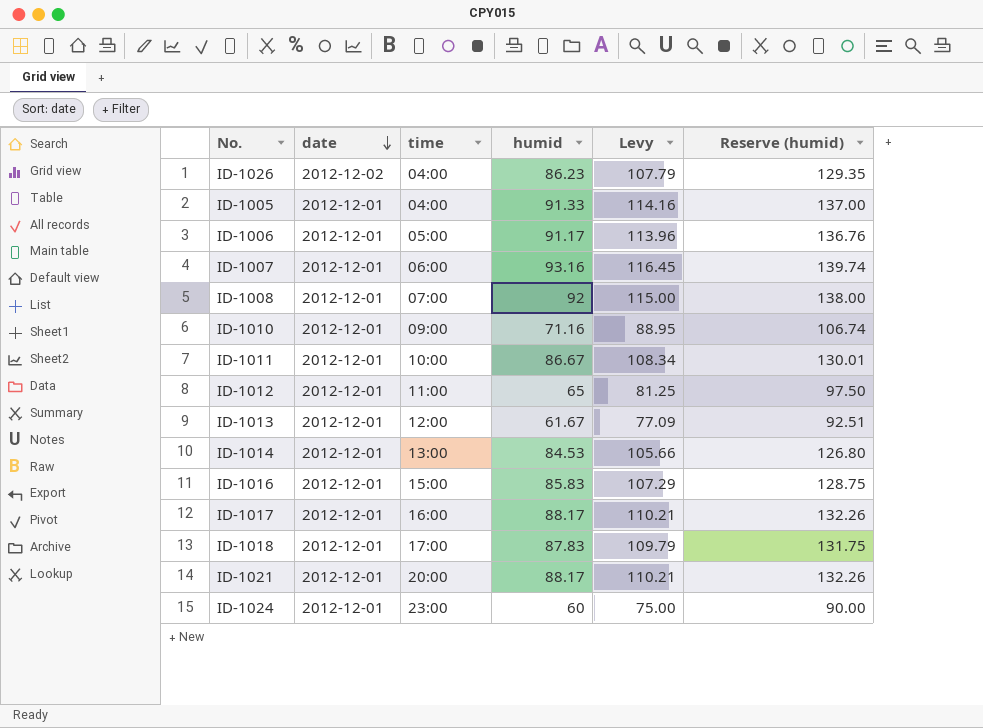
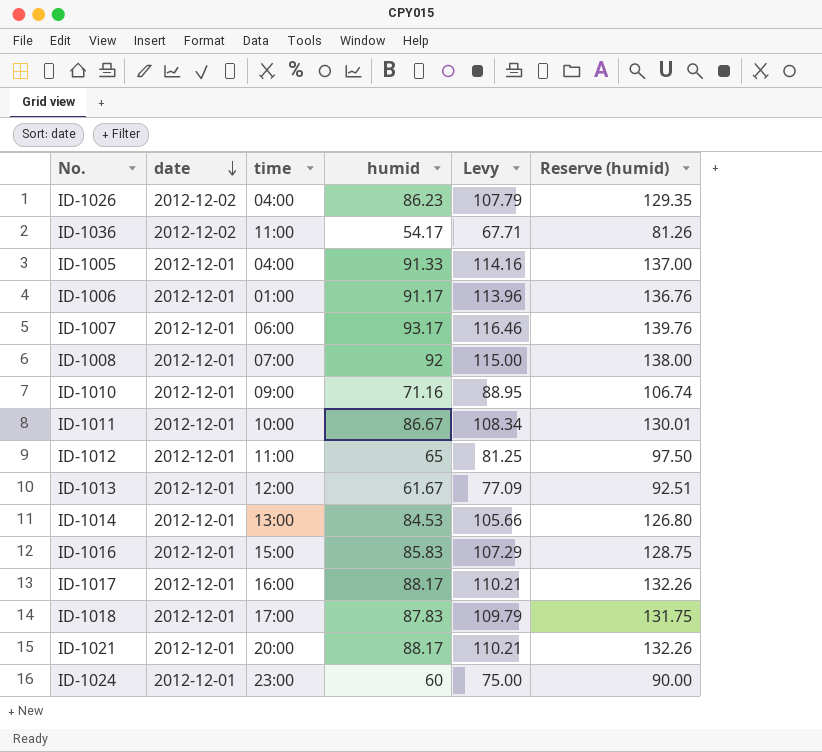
row ID-1036: none -> 2012-12-02 | 11:00 | 54.17 | 67.71 | 81.26
ID-1006 | time: 05:00 -> 01:00
ID-1007 | humid: 93.16 -> 93.17
ID-1007 | Levy: 116.45 -> 116.46
ID-1007 | Reserve (humid): 139.74 -> 139.76

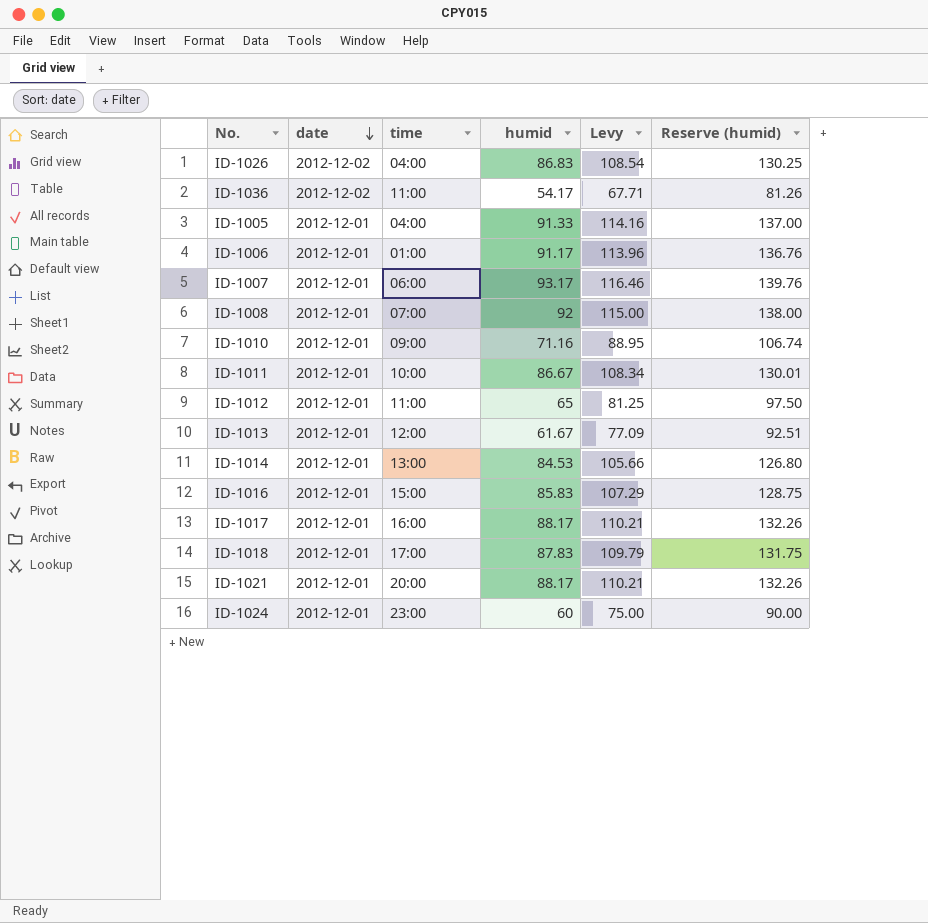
ID-1026 | humid: 86.23 -> 86.83
ID-1026 | Levy: 107.79 -> 108.54
ID-1026 | Reserve (humid): 129.35 -> 130.25

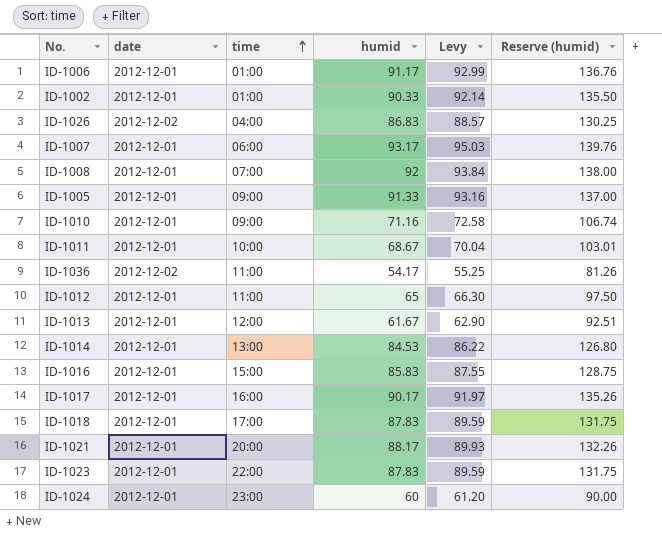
row order: date descending -> time ascending
column Levy | formula: [humid] * 1.25 -> [humid] * 1.02
row ID-1002: none -> 2012-12-01 | 01:00 | 90.33 | 92.14 | 135.50
ID-1005 | time: 04:00 -> 09:00
ID-1011 | humid: 86.67 -> 68.67
ID-1011 | Reserve (humid): 130.01 -> 103.01
ID-1017 | humid: 88.17 -> 90.17
ID-1017 | Reserve (humid): 132.26 -> 135.26
row ID-1023: none -> 2012-12-01 | 22:00 | 87.83 | 89.59 | 131.75

